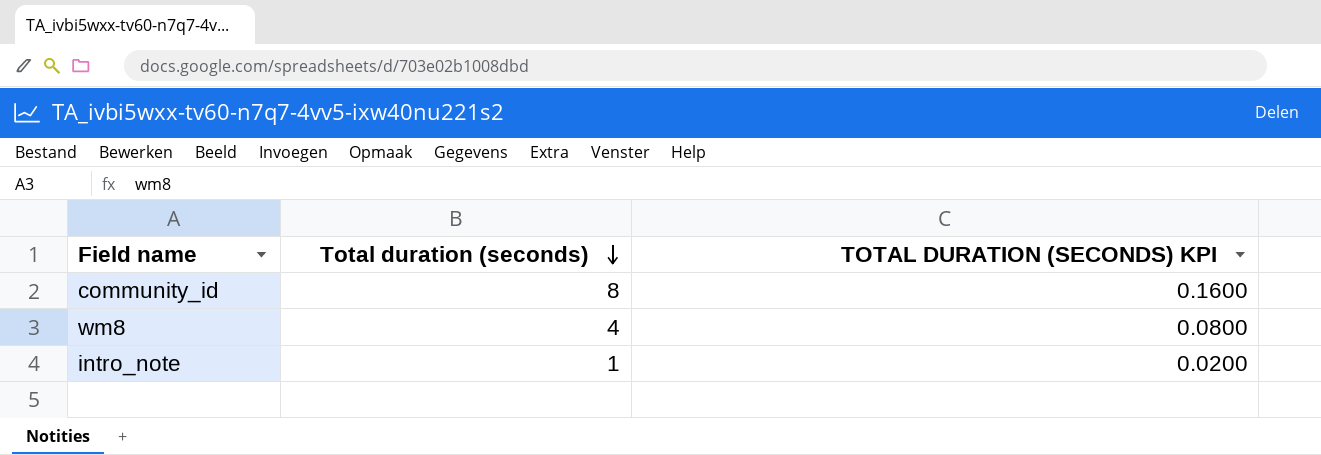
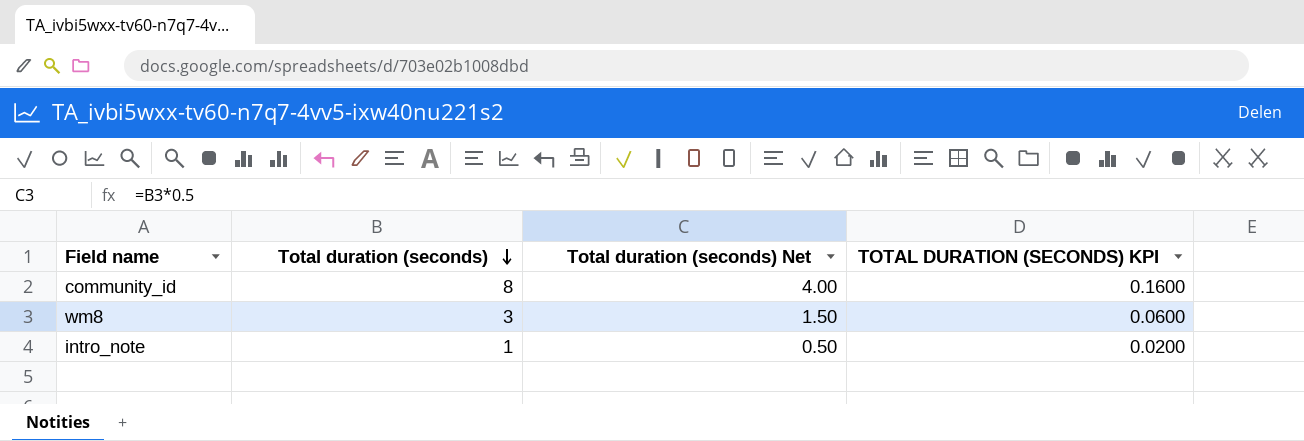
column Total duration (seconds) Net | formula: none -> [Total duration (seconds)] * 0.5
wm8 | Total duration (seconds): 4 -> 3
wm8 | TOTAL DURATION (SECONDS) KPI: 0.0800 -> 0.0600

